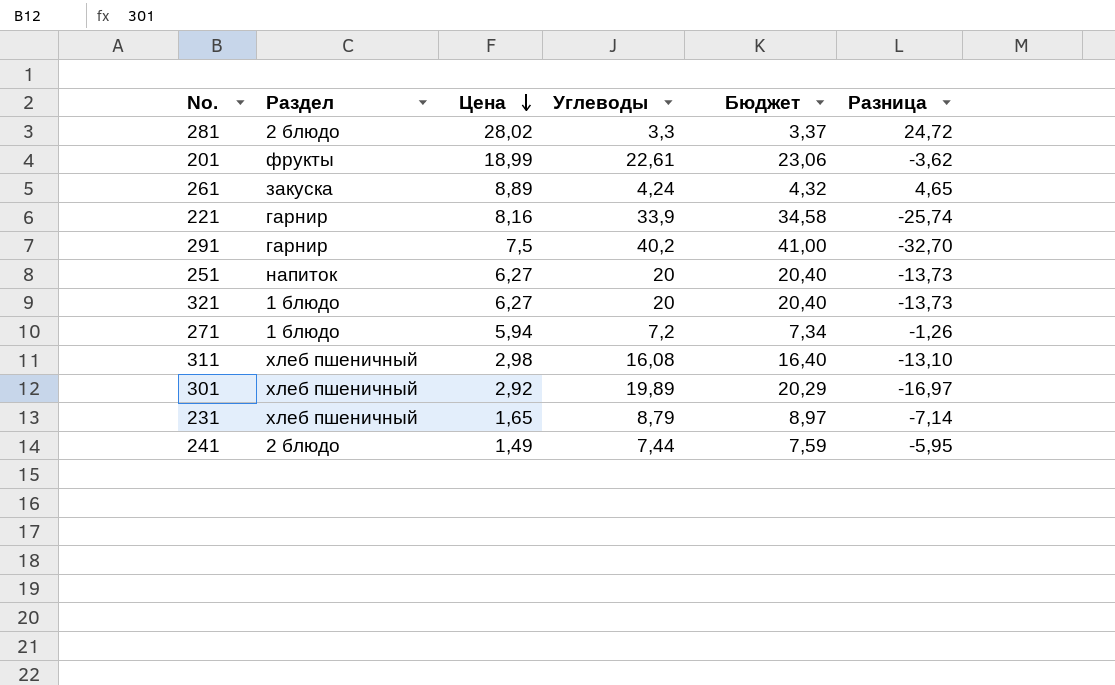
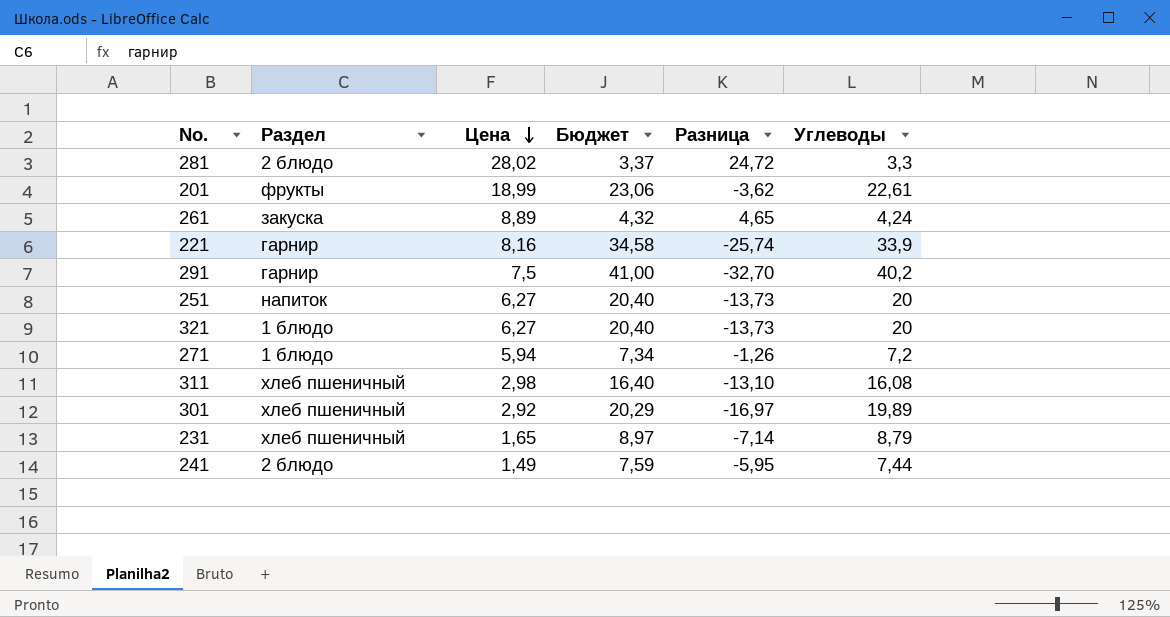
column Углеводы | position: 4 -> 6

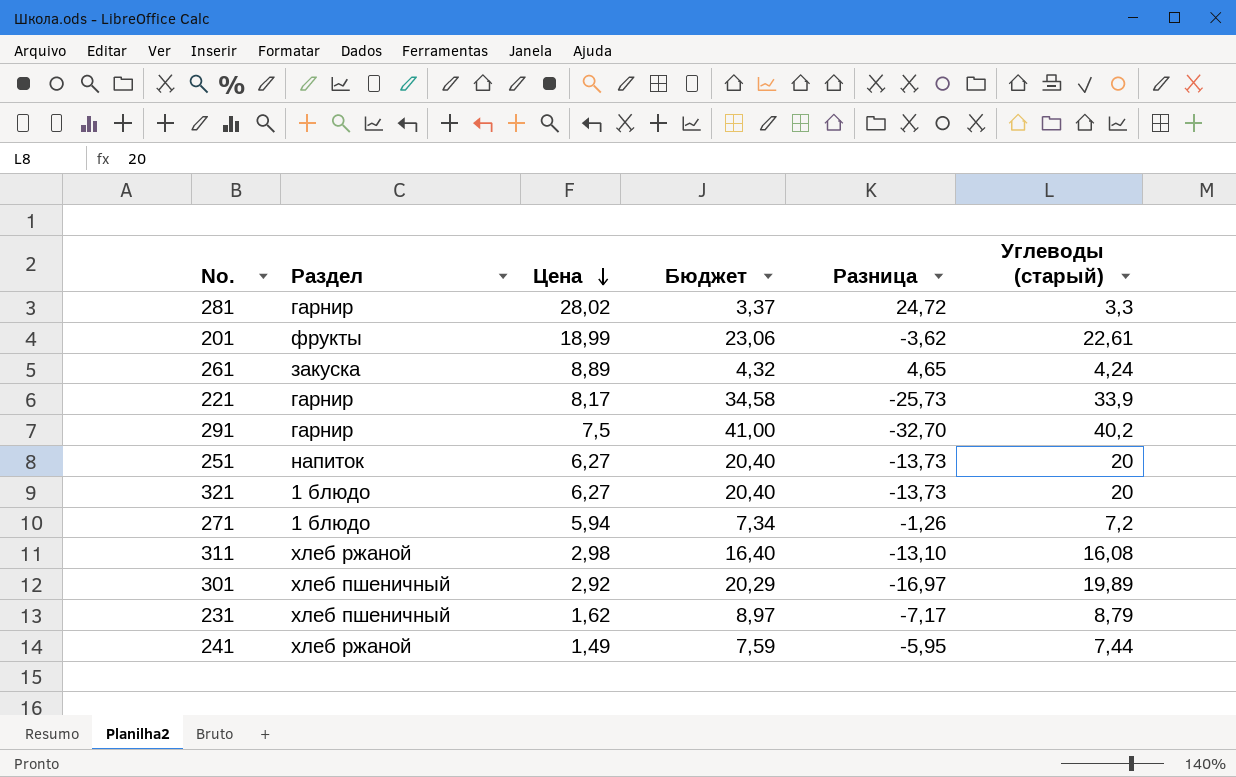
column name: Углеводы -> Углеводы (старый)
281 | Раздел: 2 блюдо -> гарнир
221 | Цена: 8,16 -> 8,17
221 | Разница: -25,74 -> -25,73
311 | Раздел: хлеб пшеничный -> хлеб ржаной
231 | Цена: 1,65 -> 1,62
231 | Разница: -7,14 -> -7,17
241 | Раздел: 2 блюдо -> хлеб ржаной

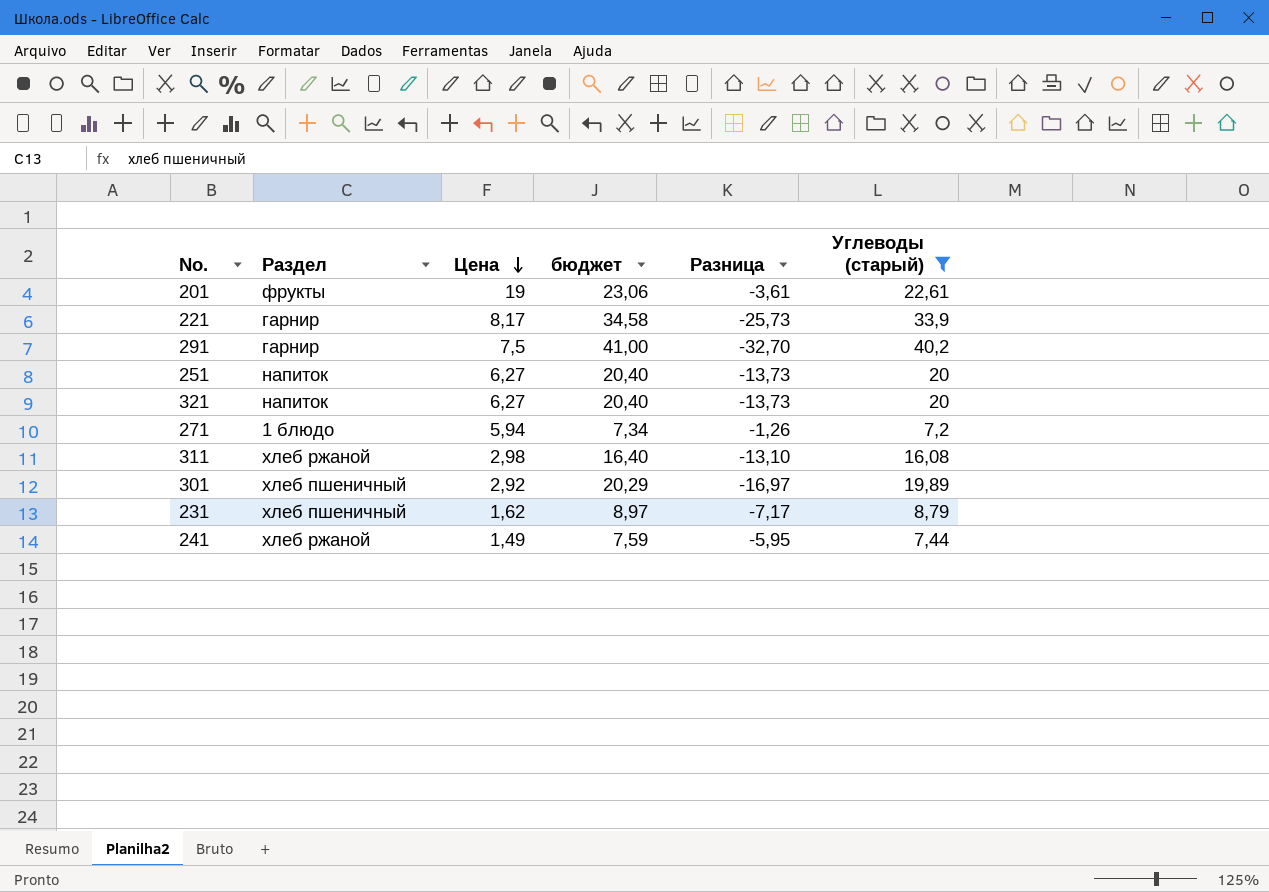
filter: none -> Углеводы (старый) >= 7,2
column name: Бюджет -> бюджет
201 | Цена: 18,99 -> 19
201 | Разница: -3,62 -> -3,61
321 | Раздел: 1 блюдо -> напиток

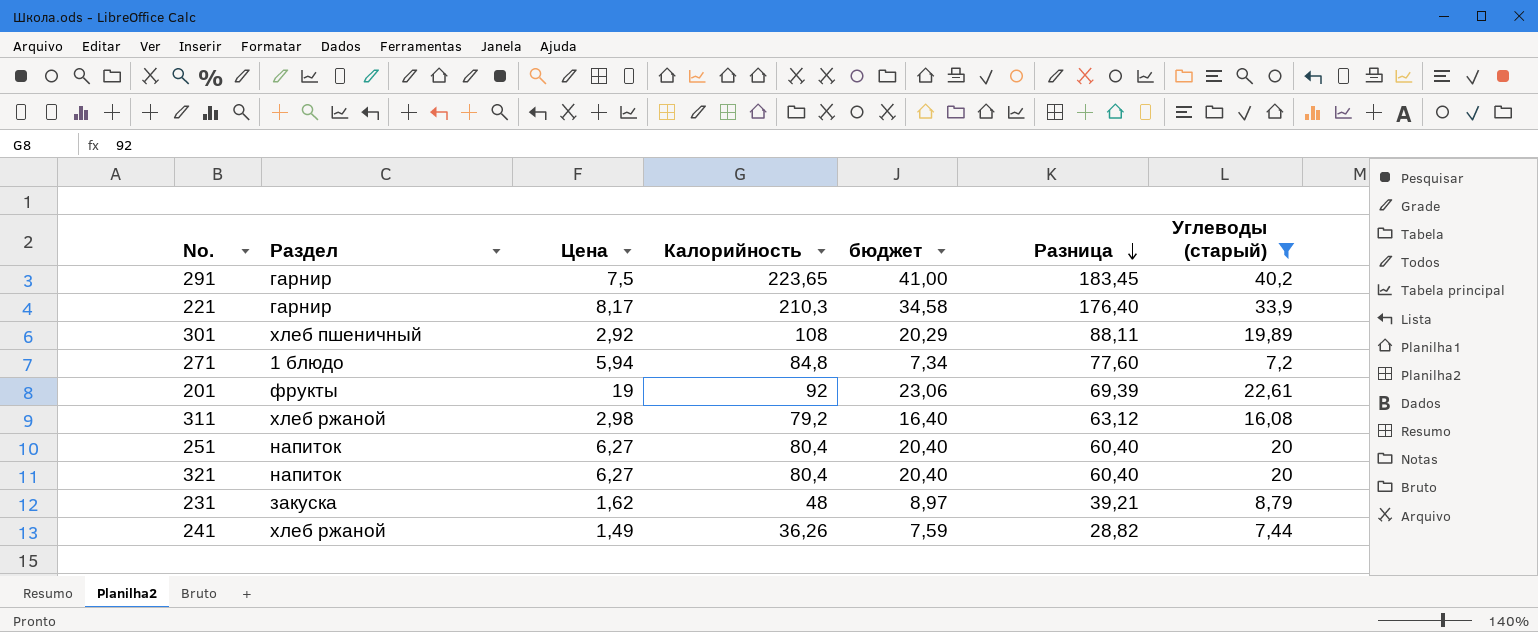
row order: Цена descending -> Разница descending
column Калорийность | position: none -> 4
column Разница | formula: [Цена] - [Углеводы (старый)] -> [Калорийность] - [Углеводы (старый)]
231 | Раздел: хлеб пшеничный -> закуска

